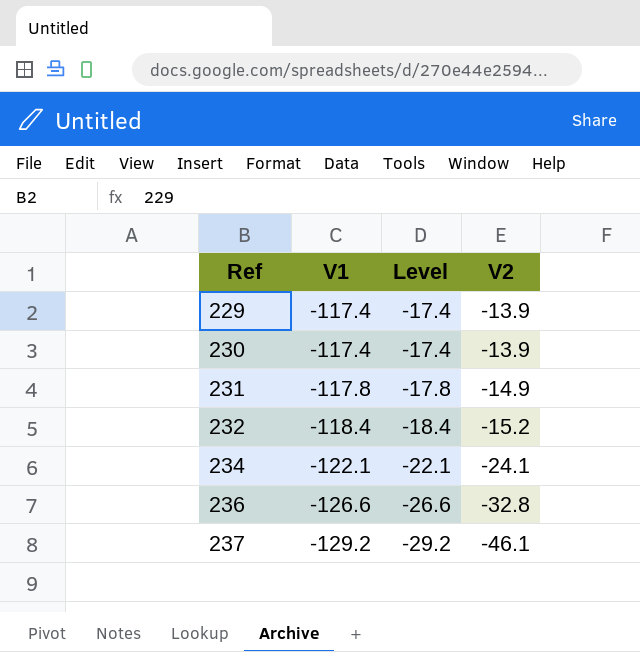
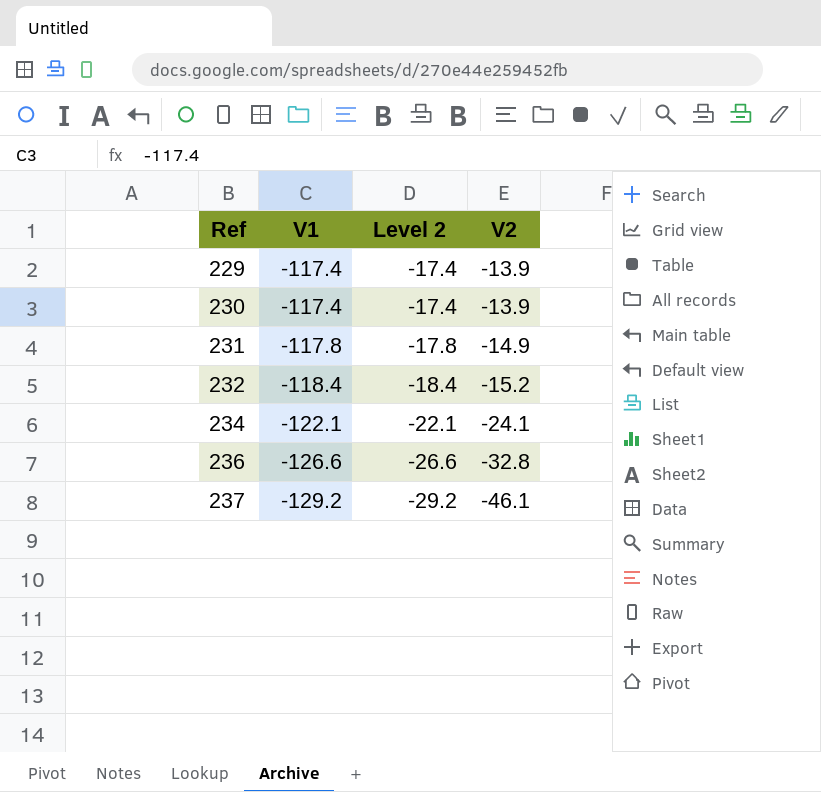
column name: Level -> Level 2

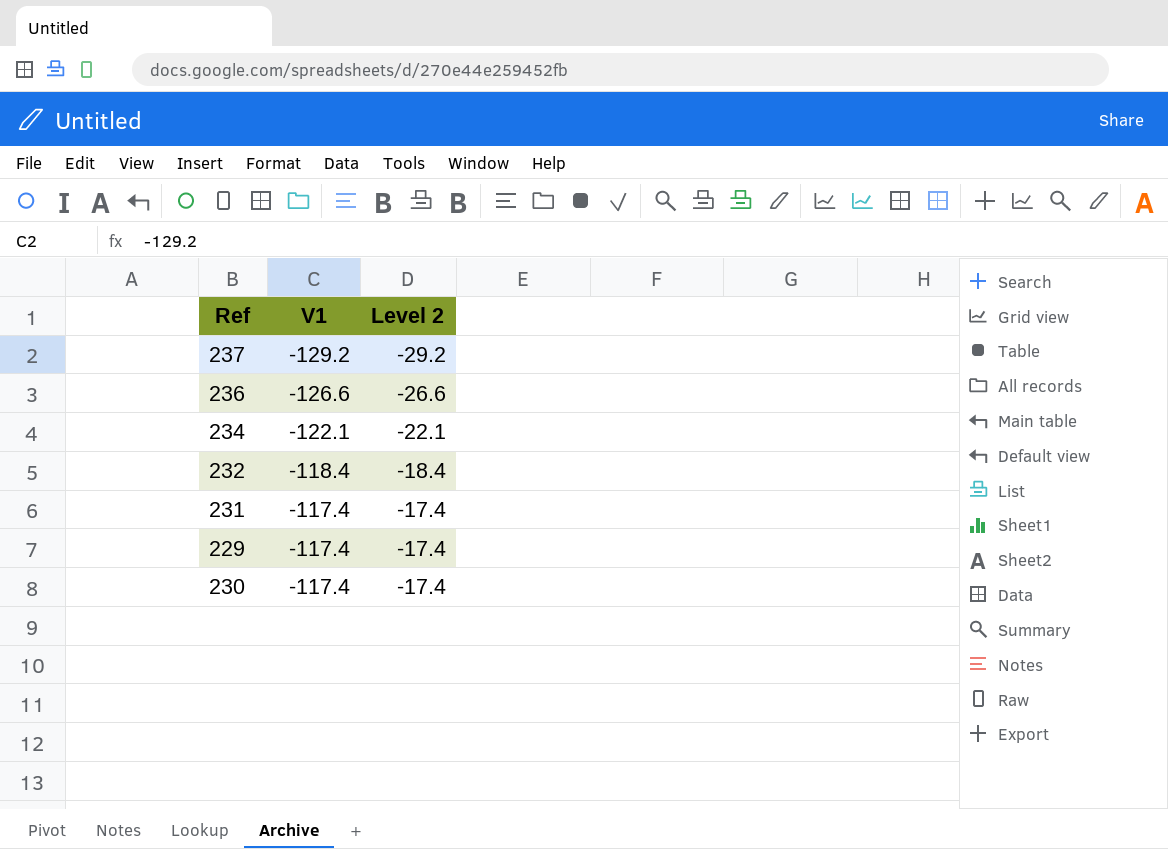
row order: Ref ascending -> V1 ascending
column V2 | position: 4 -> none
231 | V1: -117.8 -> -117.4
231 | Level 2: -17.8 -> -17.4

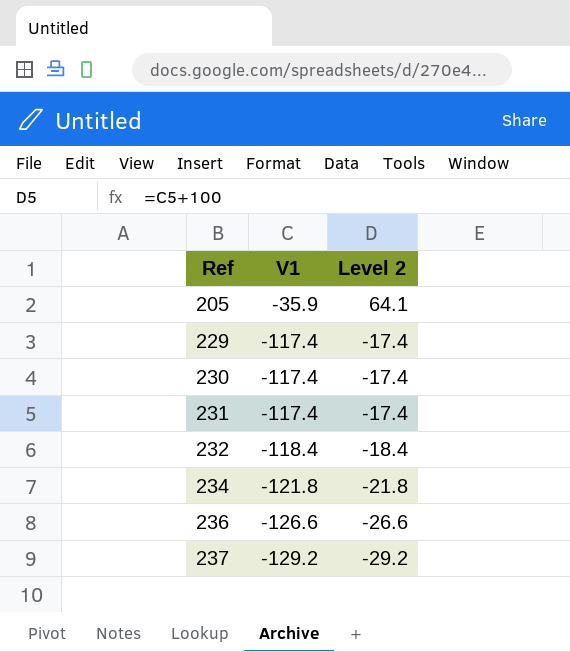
row order: V1 ascending -> Ref ascending
row 205: none -> -35.9 | 64.1
234 | V1: -122.1 -> -121.8
234 | Level 2: -22.1 -> -21.8

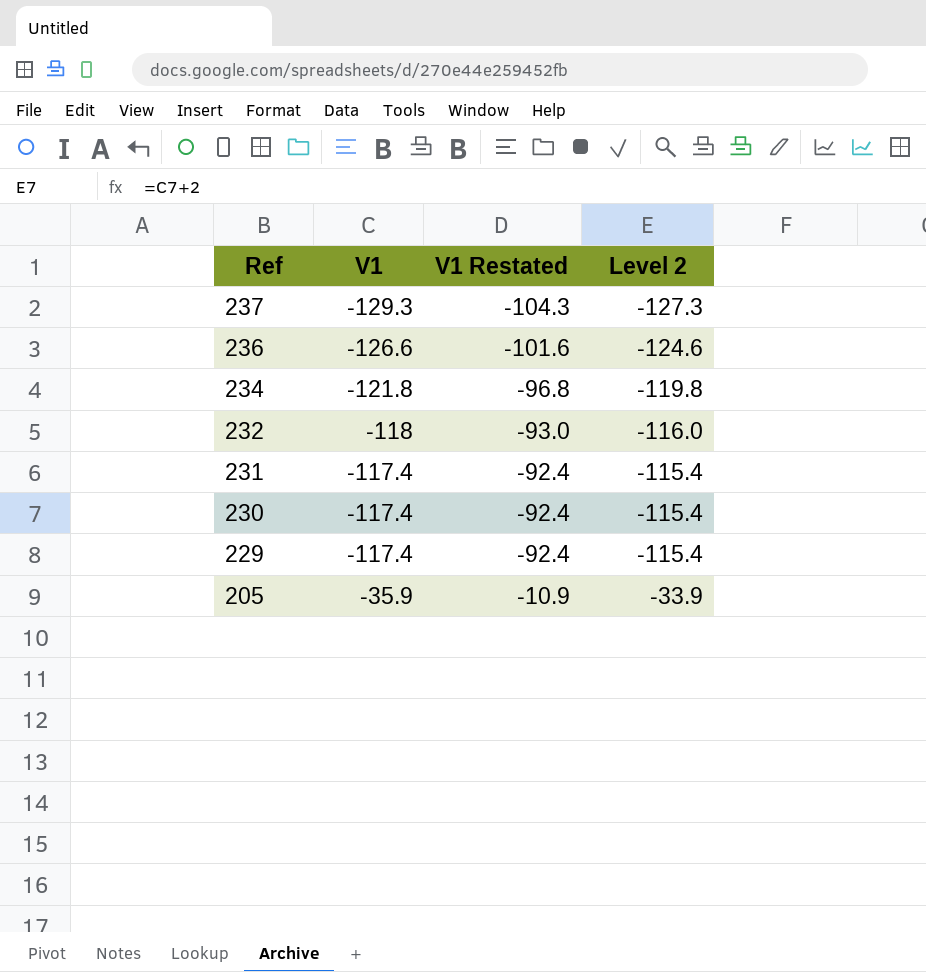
row order: Ref ascending -> Ref descending
column V1 Restated | formula: none -> [V1] + 25
column Level 2 | formula: [V1] + 100 -> [V1] + 2
237 | V1: -129.2 -> -129.3
232 | V1: -118.4 -> -118

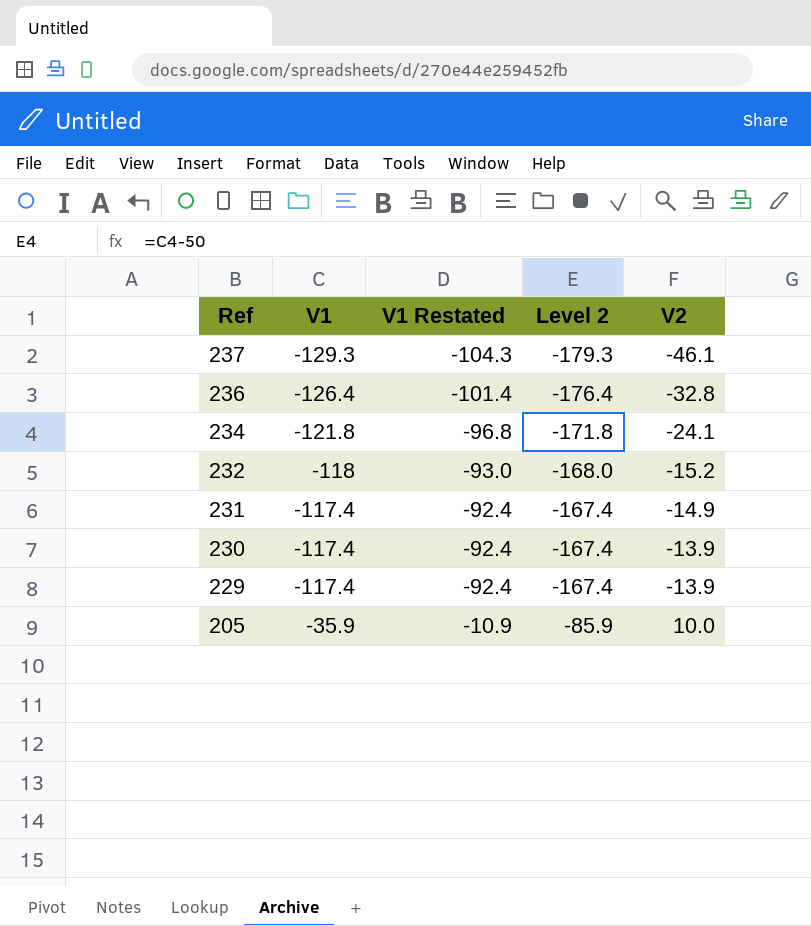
column Level 2 | formula: [V1] + 2 -> [V1] - 50
column V2 | position: none -> 5
236 | V1: -126.6 -> -126.4
236 | V1 Restated: -101.6 -> -101.4

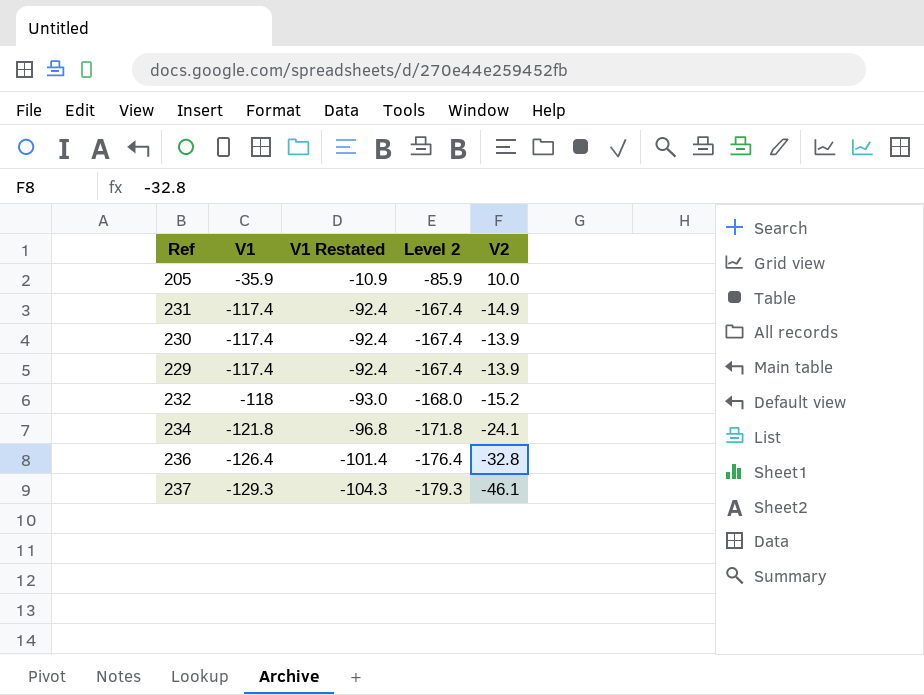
row order: Ref descending -> V1 descending

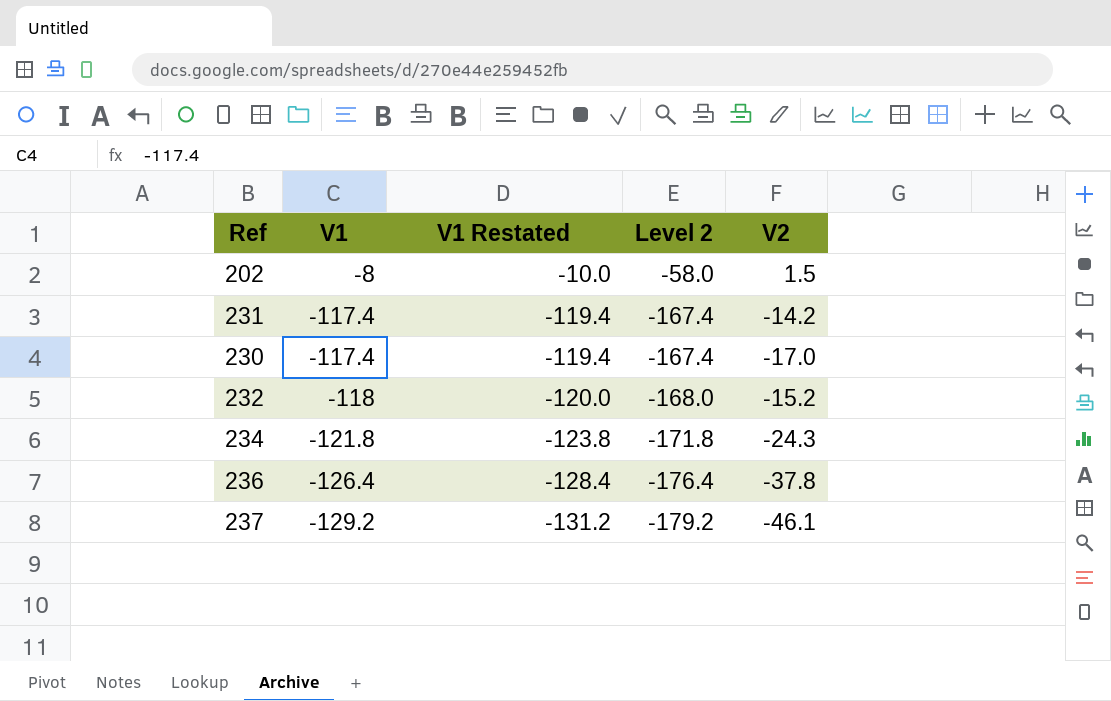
column V1 Restated | formula: [V1] + 25 -> [V1] - 2
row 205: -35.9 | -10.9 | -85.9 | 10.0 -> none
row 229: -117.4 | -92.4 | -167.4 | -13.9 -> none
row 202: none -> -8 | -10.0 | -58.0 | 1.5
231 | V2: -14.9 -> -14.2
230 | V2: -13.9 -> -17.0
234 | V2: -24.1 -> -24.3
236 | V2: -32.8 -> -37.8
237 | V1: -129.3 -> -129.2
237 | Level 2: -179.3 -> -179.2

